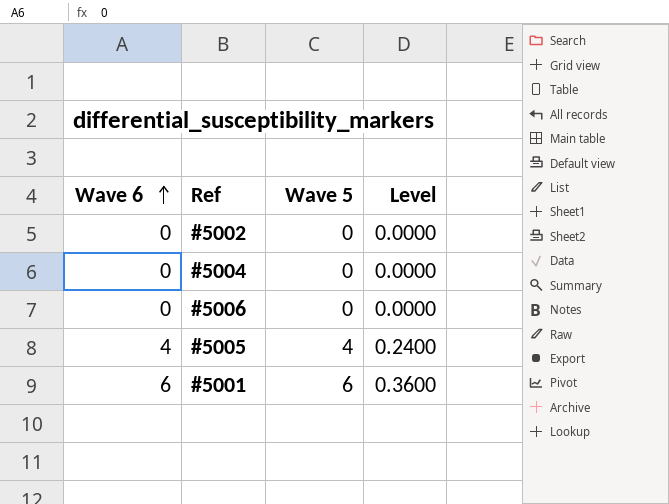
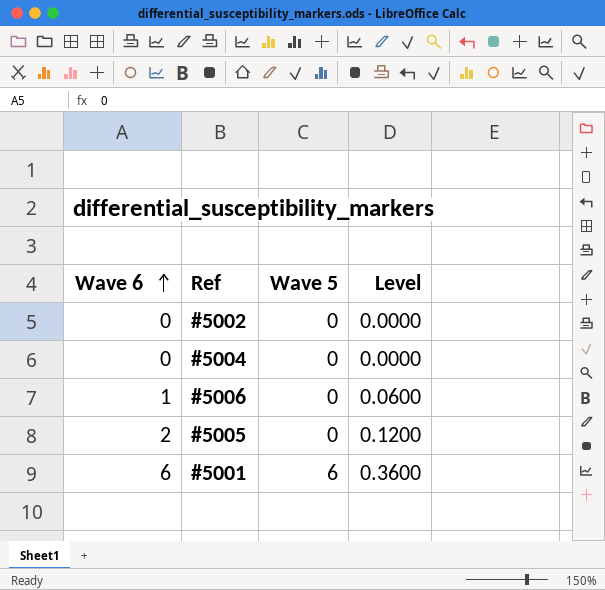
#5006 | Wave 6: 0 -> 1
#5006 | Level: 0.0000 -> 0.0600
#5005 | Wave 6: 4 -> 2
#5005 | Wave 5: 4 -> 0
#5005 | Level: 0.2400 -> 0.1200

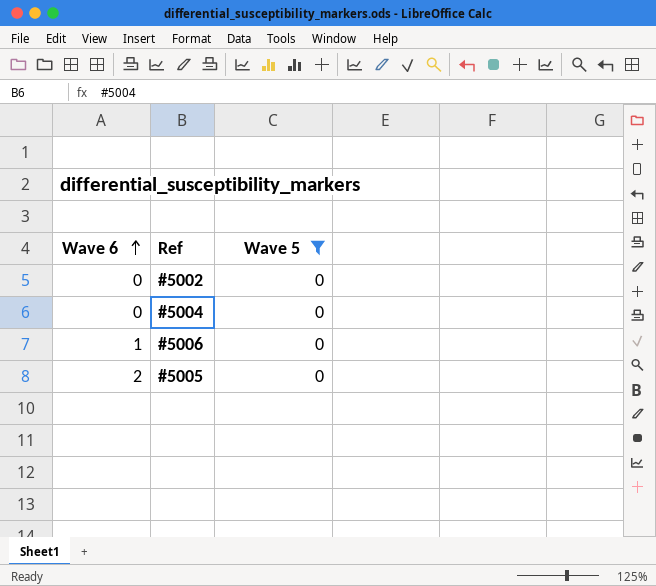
filter: none -> Wave 5 = 0
column Level | formula: [Wave 6] * 0.06 -> none

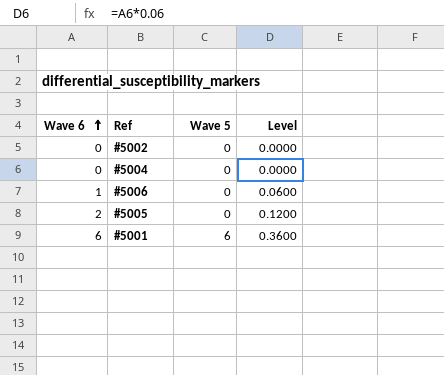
filter: Wave 5 = 0 -> none
column Level | formula: none -> [Wave 6] * 0.06

